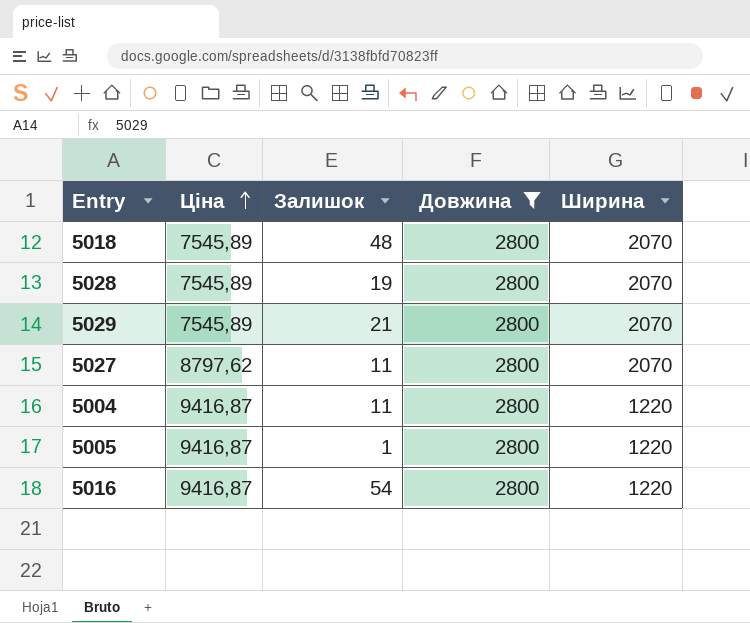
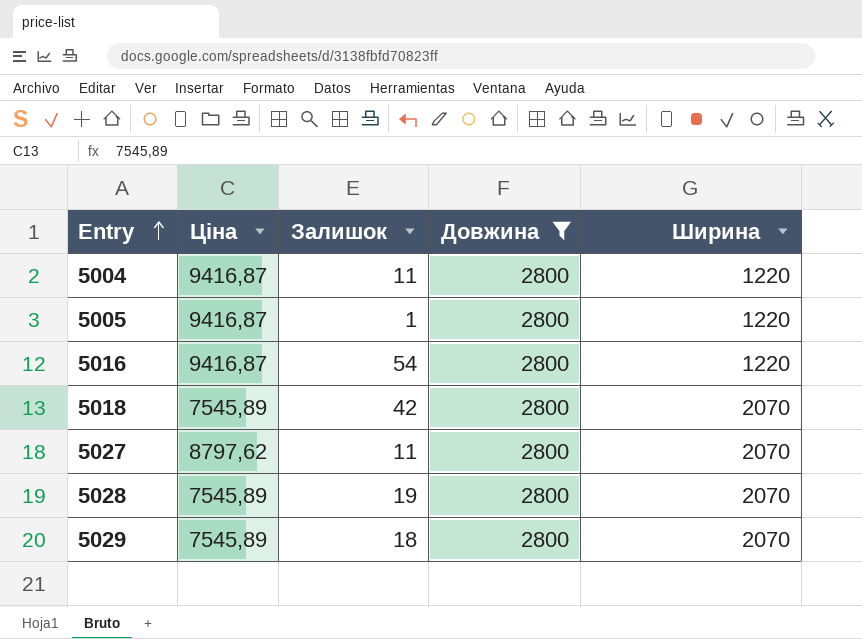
row order: Ціна ascending -> Entry ascending
5018 | Залишок: 48 -> 42
5029 | Залишок: 21 -> 18

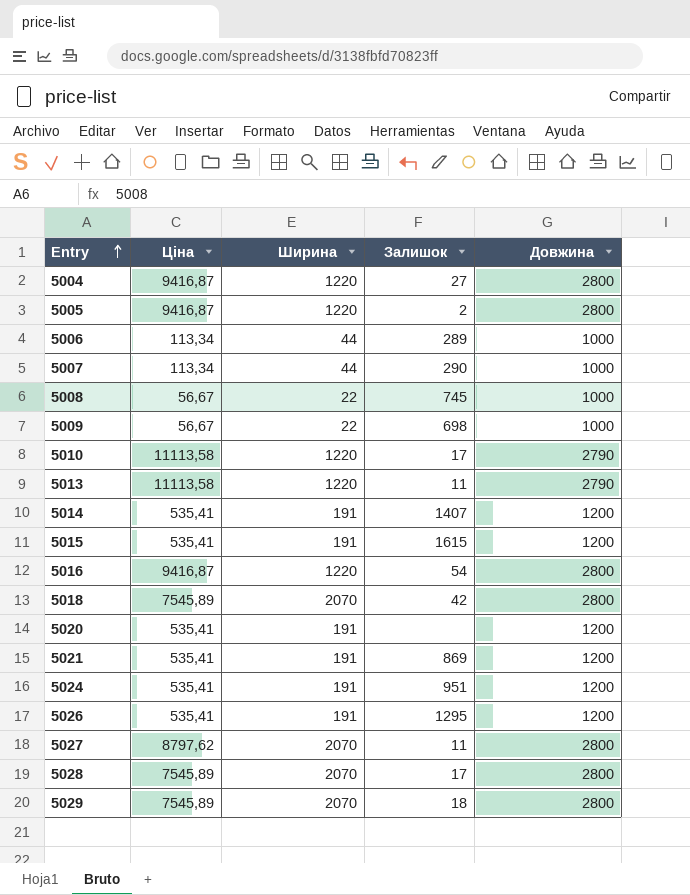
filter: Довжина = 2800 -> none
column Ширина | position: 5 -> 3
5004 | Залишок: 11 -> 27
5005 | Залишок: 1 -> 2
5028 | Залишок: 19 -> 17

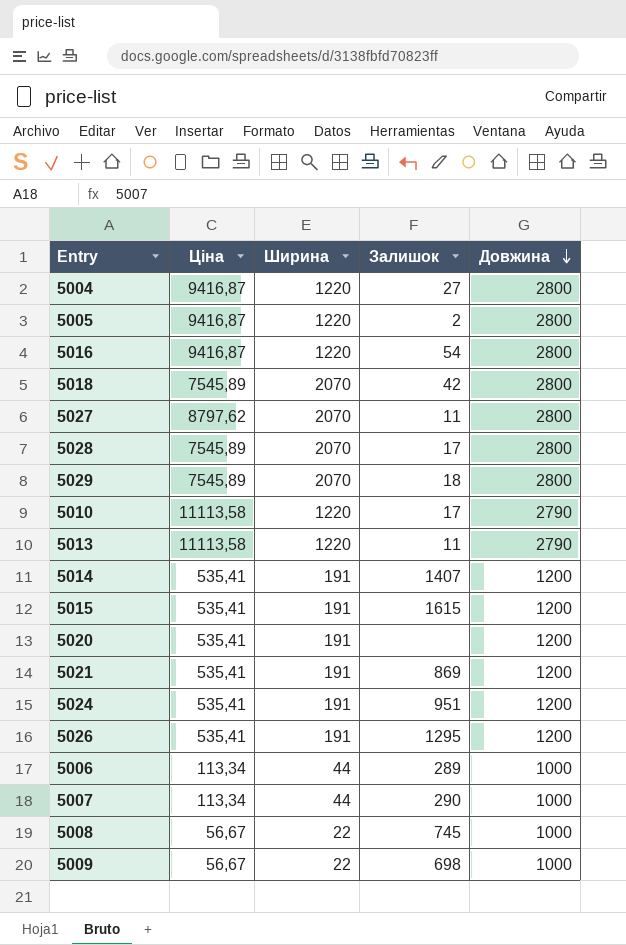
row order: Entry ascending -> Довжина descending

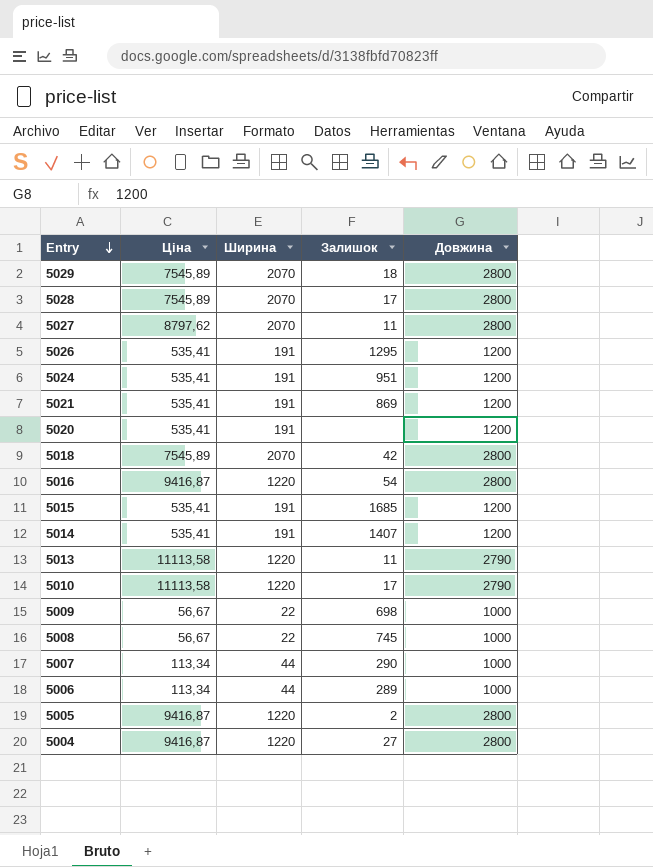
row order: Довжина descending -> Entry descending
5015 | Залишок: 1615 -> 1685

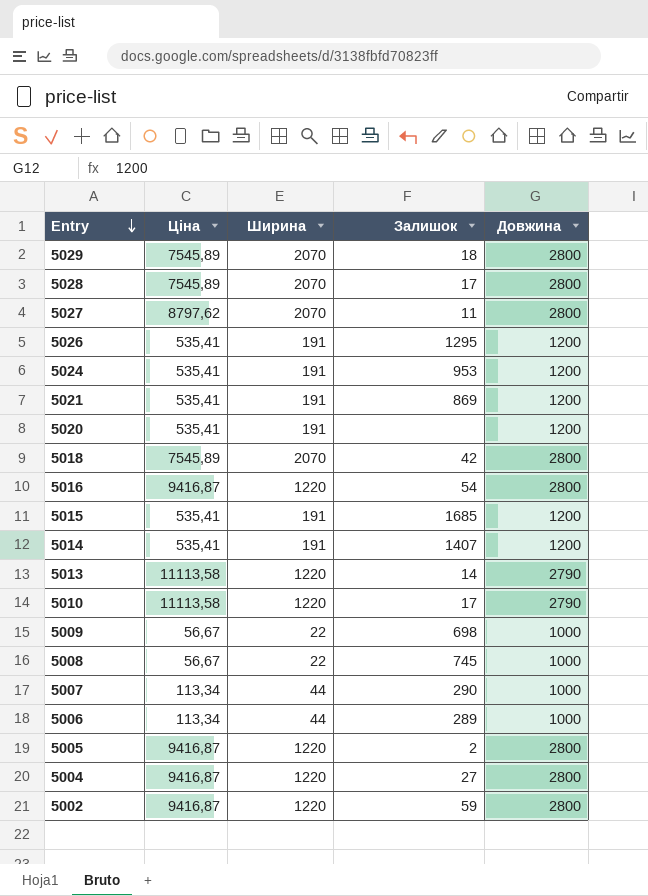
5024 | Залишок: 951 -> 953
5013 | Залишок: 11 -> 14
row 5002: none -> 9416,87 | 1220 | 59 | 2800

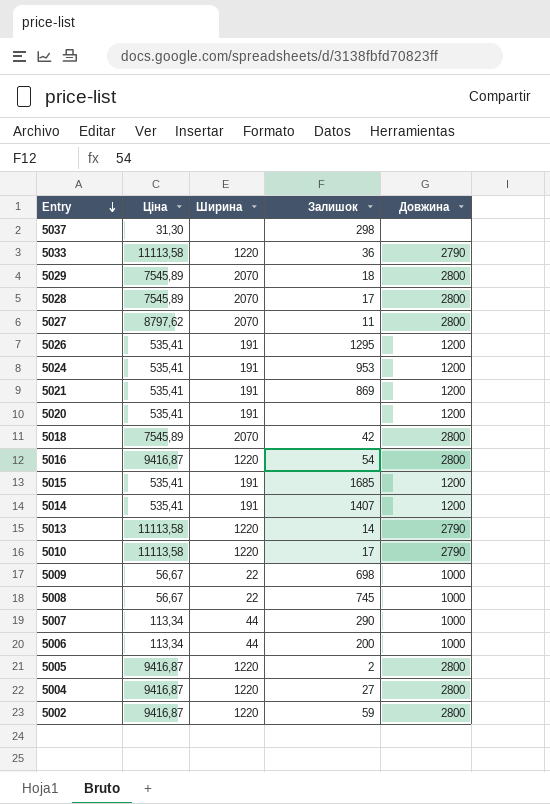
row 5037: none -> 31,30 | none | 298 | none
row 5033: none -> 11113,58 | 1220 | 36 | 2790
5006 | Залишок: 289 -> 200

